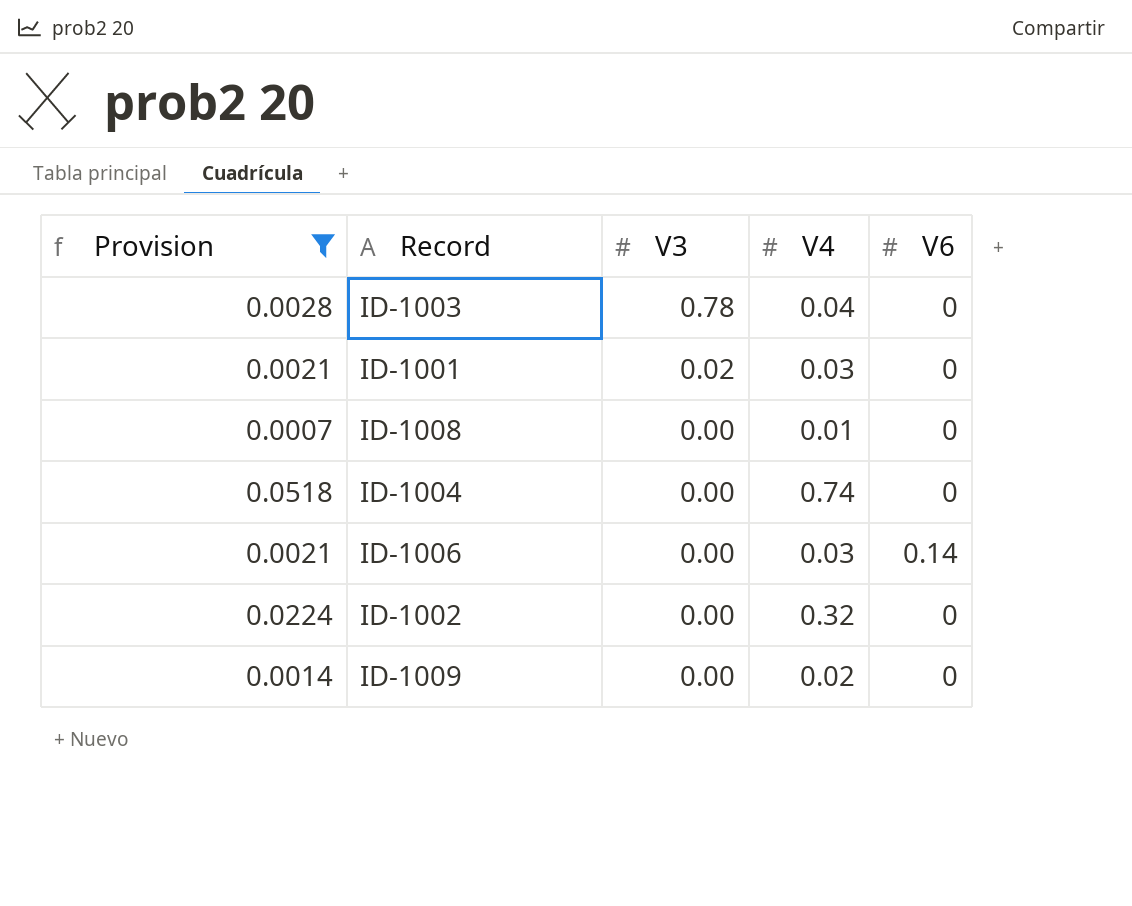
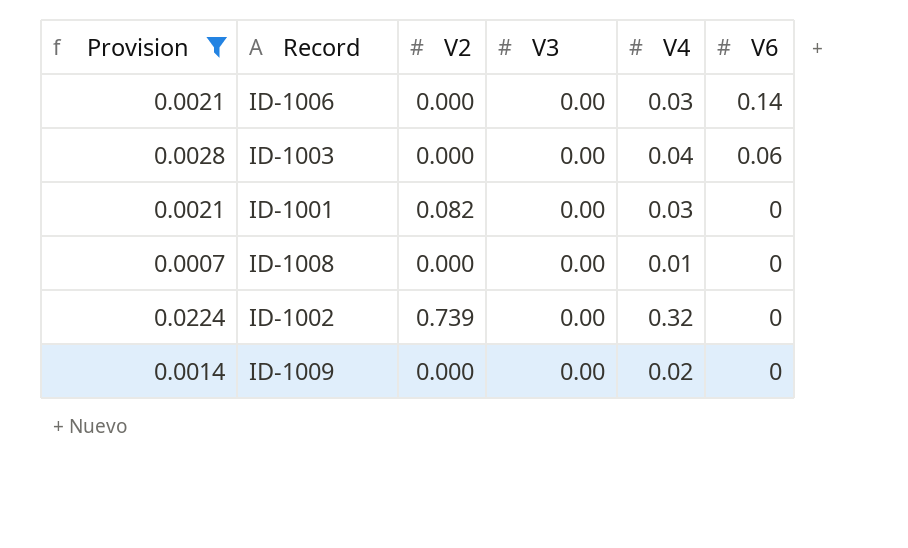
row order: V3 descending -> V6 descending
column V2 | position: none -> 3
row ID-1004: 0.0518 | 0.00 | 0.74 | 0 -> none
ID-1003 | V3: 0.78 -> 0.00
ID-1003 | V6: 0 -> 0.06
ID-1001 | V3: 0.02 -> 0.00

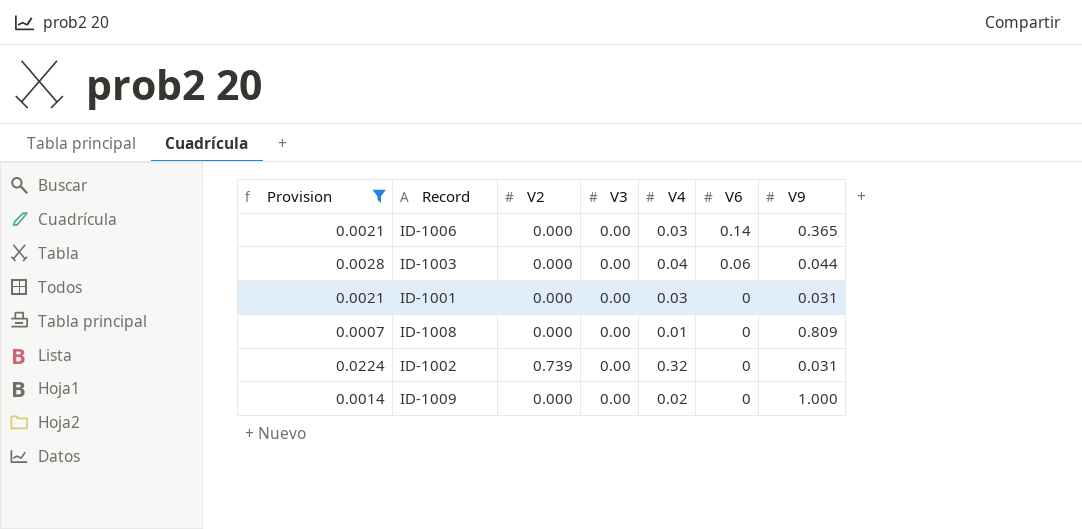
column V9 | position: none -> 7
ID-1001 | V2: 0.082 -> 0.000

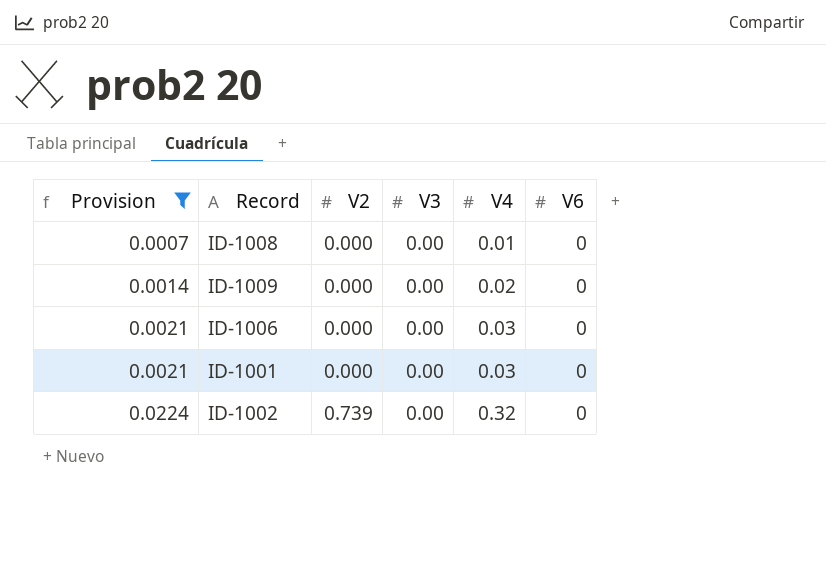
row order: V6 descending -> Provision ascending
column V9 | position: 7 -> none
row ID-1003: 0.0028 | 0.000 | 0.00 | 0.04 | 0.06 | 0.044 -> none
ID-1006 | V6: 0.14 -> 0

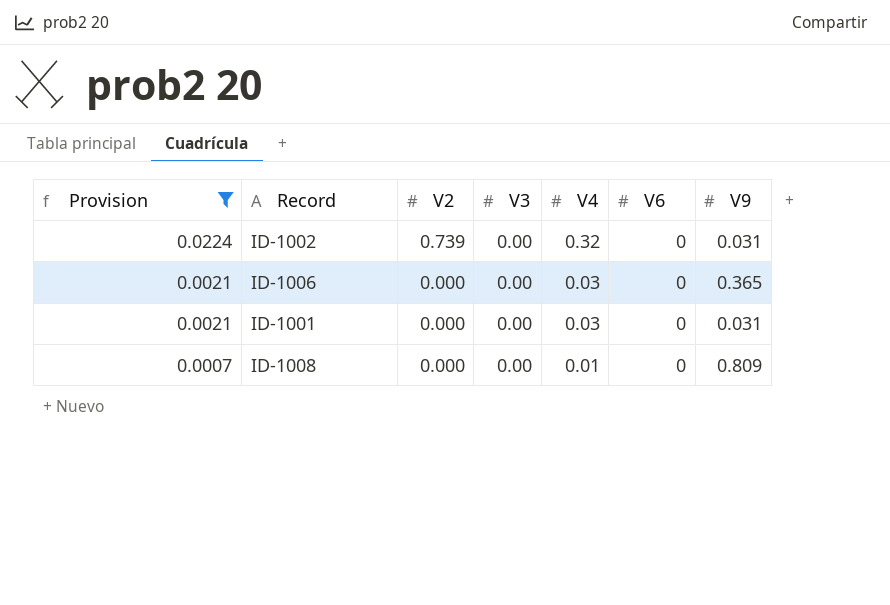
row order: Provision ascending -> Provision descending
column V9 | position: none -> 7
row ID-1009: 0.0014 | 0.000 | 0.00 | 0.02 | 0 -> none

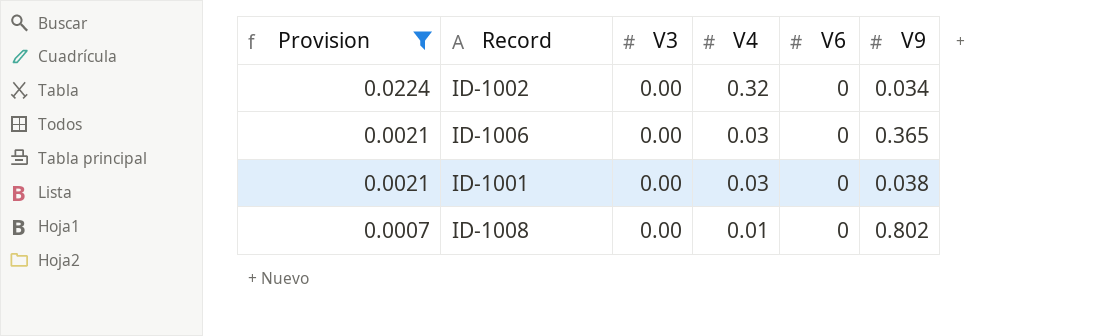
column V2 | position: 3 -> none
ID-1002 | V9: 0.031 -> 0.034
ID-1001 | V9: 0.031 -> 0.038
ID-1008 | V9: 0.809 -> 0.802

